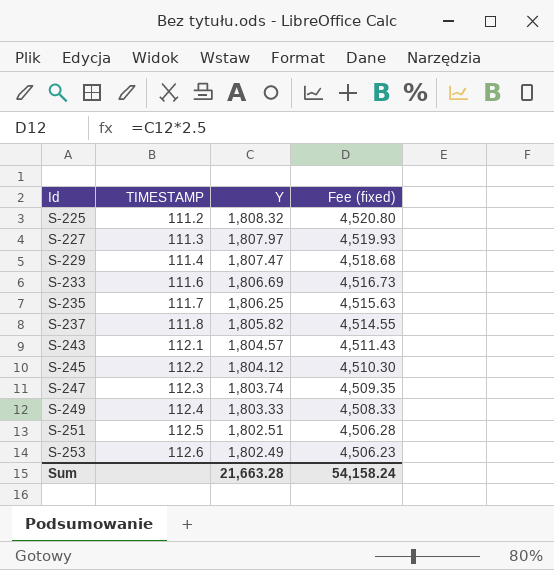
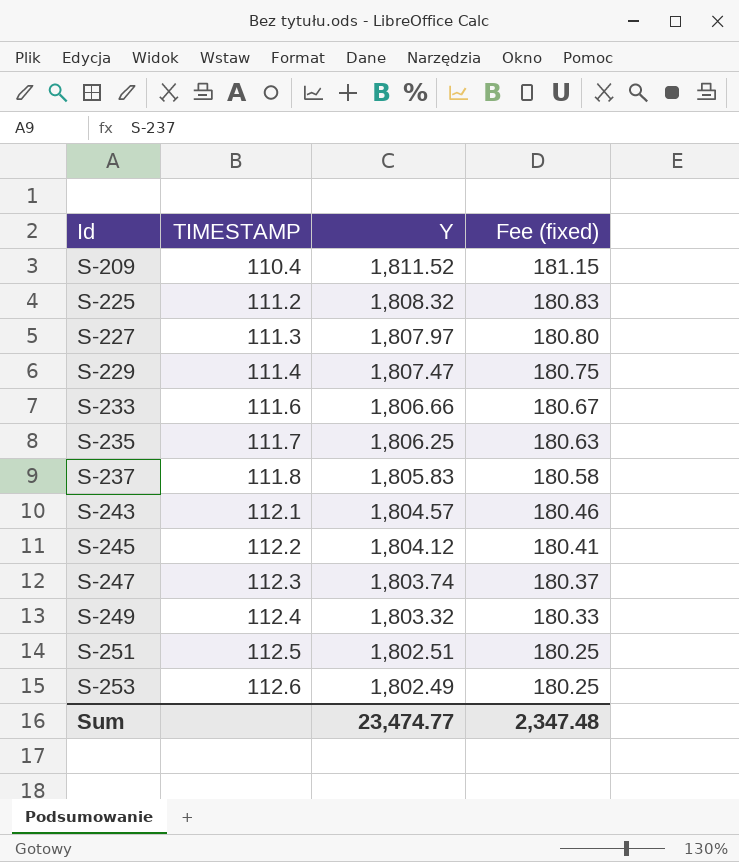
column Fee (fixed) | formula: [Y] * 2.5 -> [Y] * 0.1
row S-209: none -> 110.4 | 1,811.52 | 181.15
S-233 | Y: 1,806.69 -> 1,806.66
S-237 | Y: 1,805.82 -> 1,805.83
S-249 | Y: 1,803.33 -> 1,803.32
Sum | Y: 21,663.28 -> 23,474.77
Sum | Fee (fixed): 54,158.24 -> 2,347.48

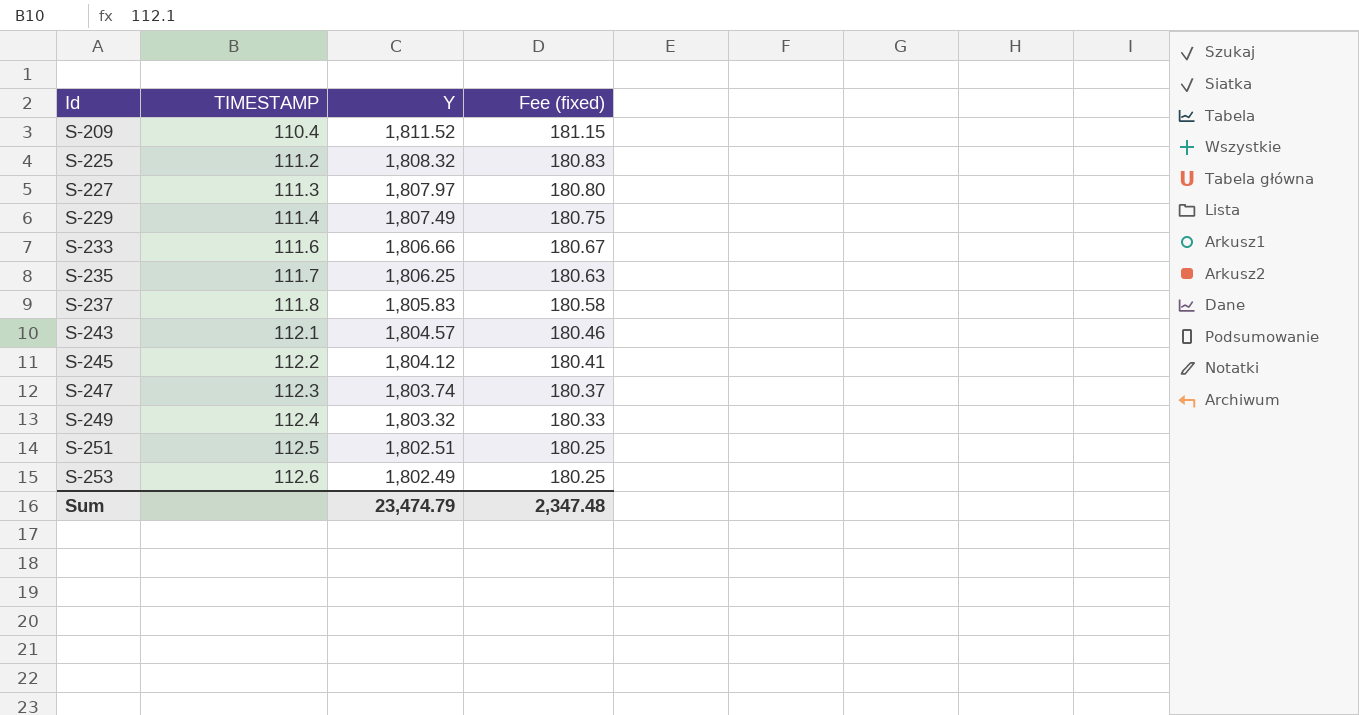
S-229 | Y: 1,807.47 -> 1,807.49
Sum | Y: 23,474.77 -> 23,474.79

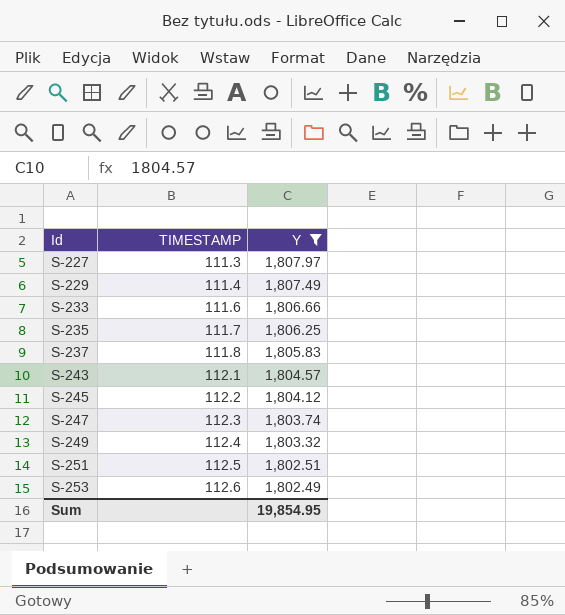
filter: none -> Y <= 1,807.97
column Fee (fixed) | formula: [Y] * 0.1 -> none
Sum | Y: 23,474.79 -> 19,854.95

